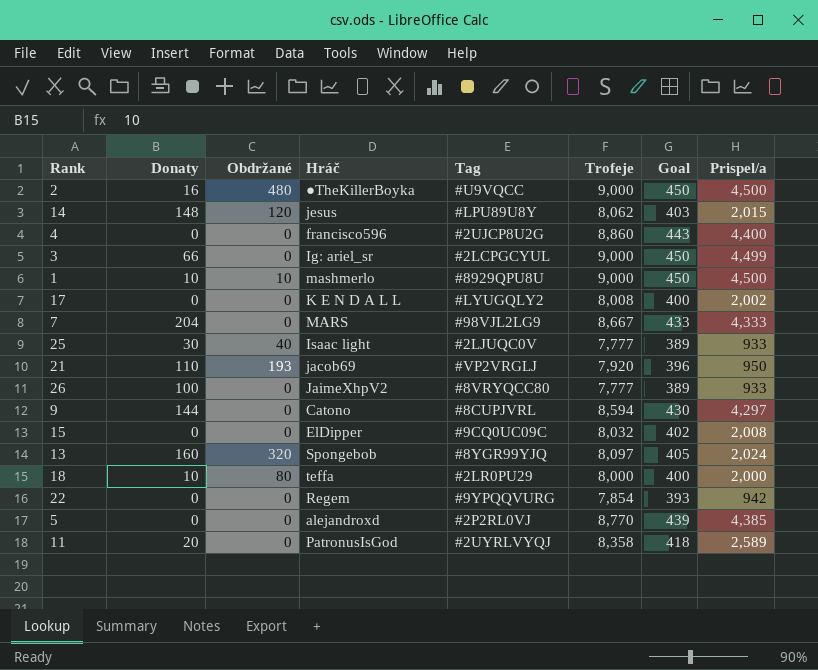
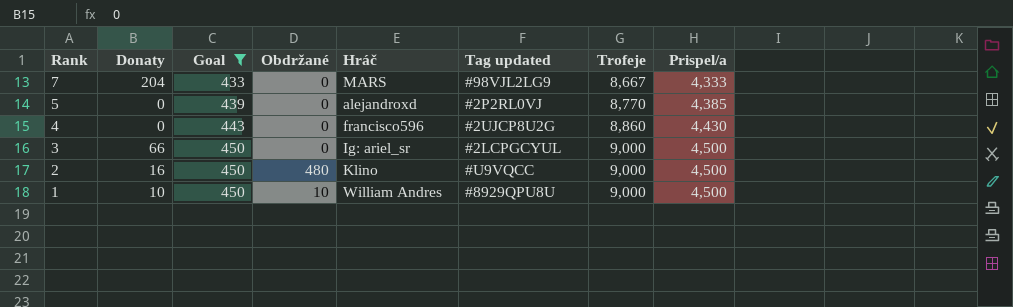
filter: none -> Goal >= 433
row order: none -> Rank descending
column Goal | position: 7 -> 3
column name: Tag -> Tag updated
4 | Prispel/a: 4,400 -> 4,430
3 | Prispel/a: 4,499 -> 4,500
2 | Hráč: ●TheKillerBoyka -> Klino
1 | Hráč: mashmerlo -> William Andres

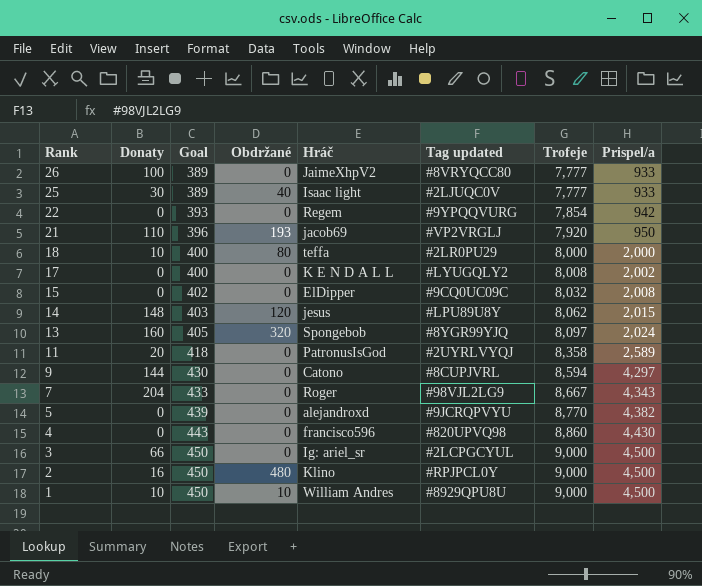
filter: Goal >= 433 -> none
7 | Hráč: MARS -> Roger
7 | Prispel/a: 4,333 -> 4,343
5 | Tag updated: #2P2RL0VJ -> #9JCRQPVYU
5 | Prispel/a: 4,385 -> 4,382
4 | Tag updated: #2UJCP8U2G -> #820UPVQ98
2 | Tag updated: #U9VQCC -> #RPJPCL0Y

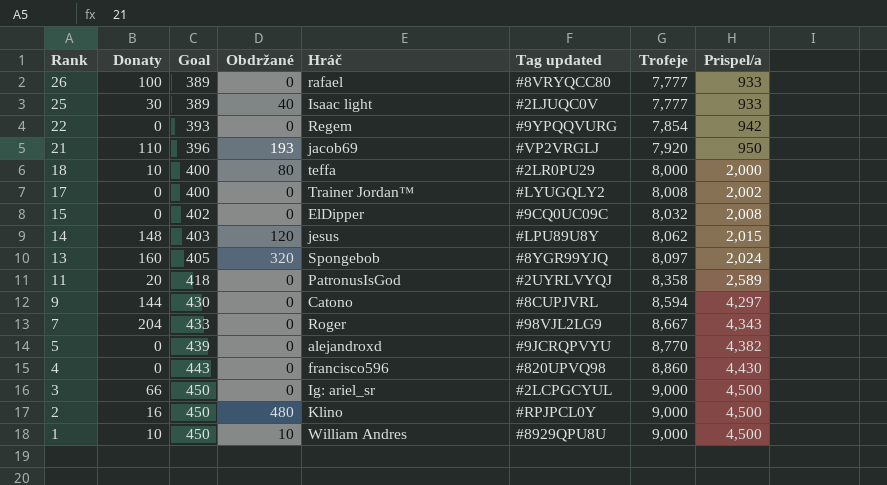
26 | Hráč: JaimeXhpV2 -> rafael
17 | Hráč: K E N D A L L -> Trainer Jordan™

